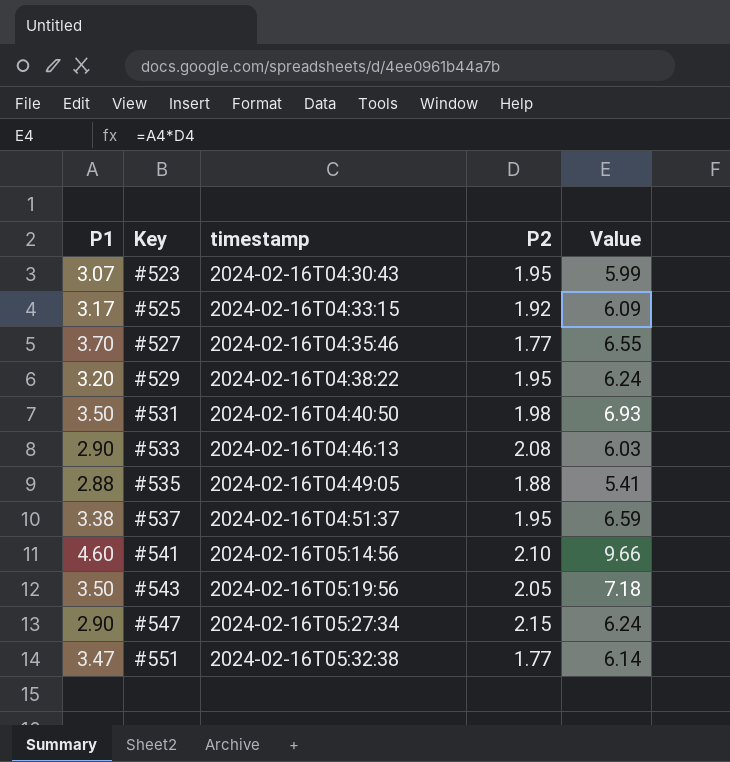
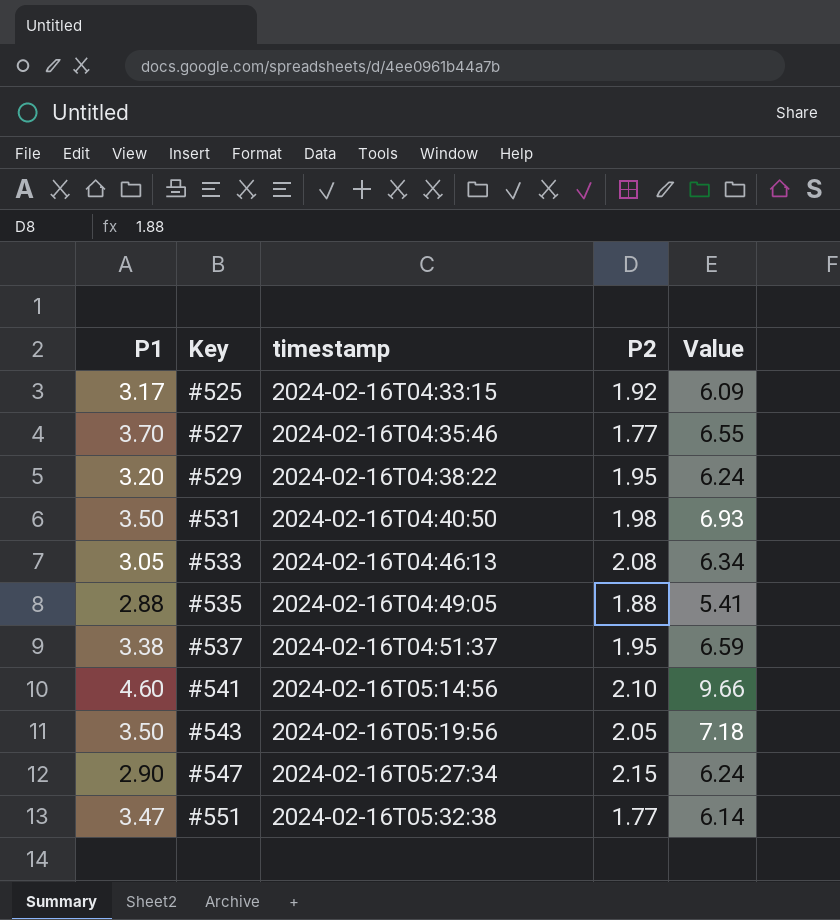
row #523: 3.07 | 2024-02-16T04:30:43 | 1.95 | 5.99 -> none
#533 | P1: 2.90 -> 3.05
#533 | Value: 6.03 -> 6.34

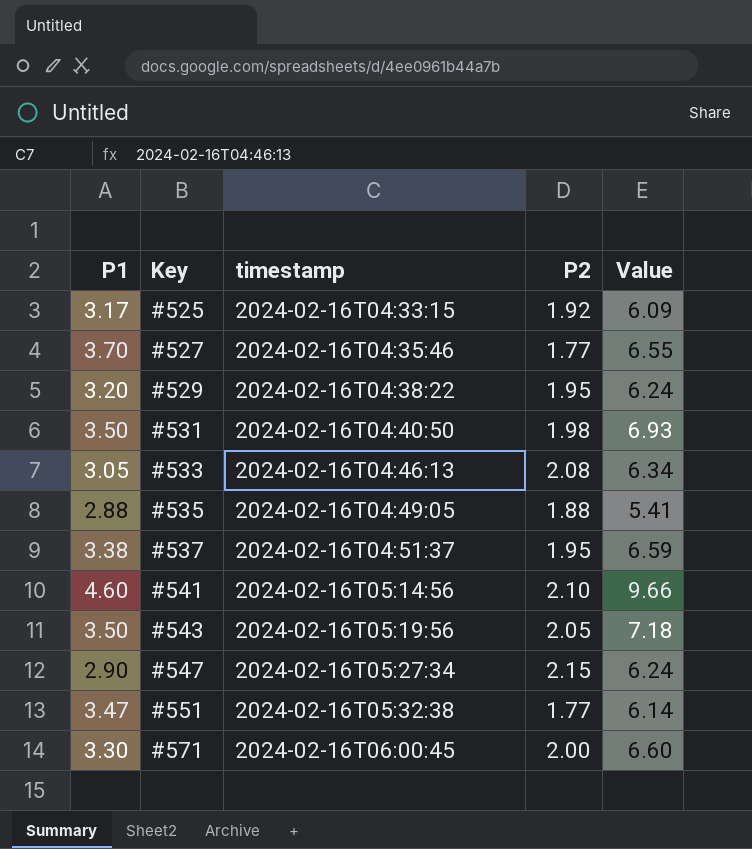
row #571: none -> 3.30 | 2024-02-16T06:00:45 | 2.00 | 6.60

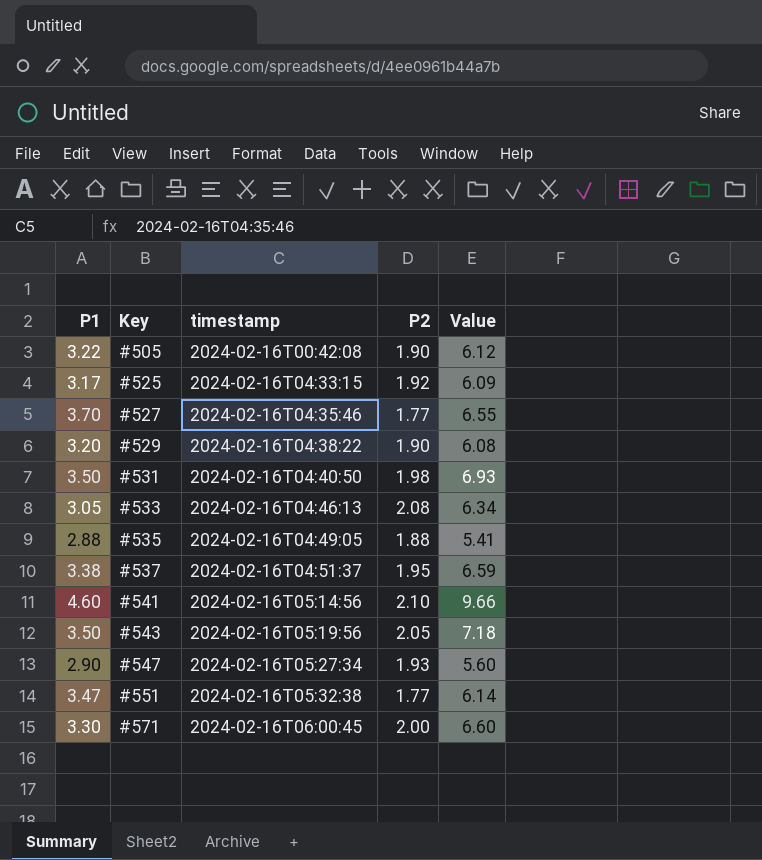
row #505: none -> 3.22 | 2024-02-16T00:42:08 | 1.90 | 6.12
#529 | P2: 1.95 -> 1.90
#529 | Value: 6.24 -> 6.08
#547 | P2: 2.15 -> 1.93
#547 | Value: 6.24 -> 5.60

